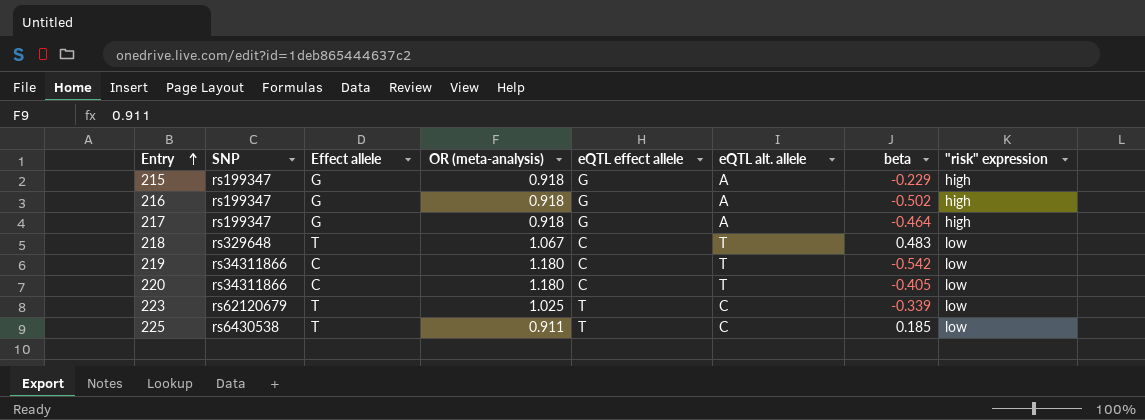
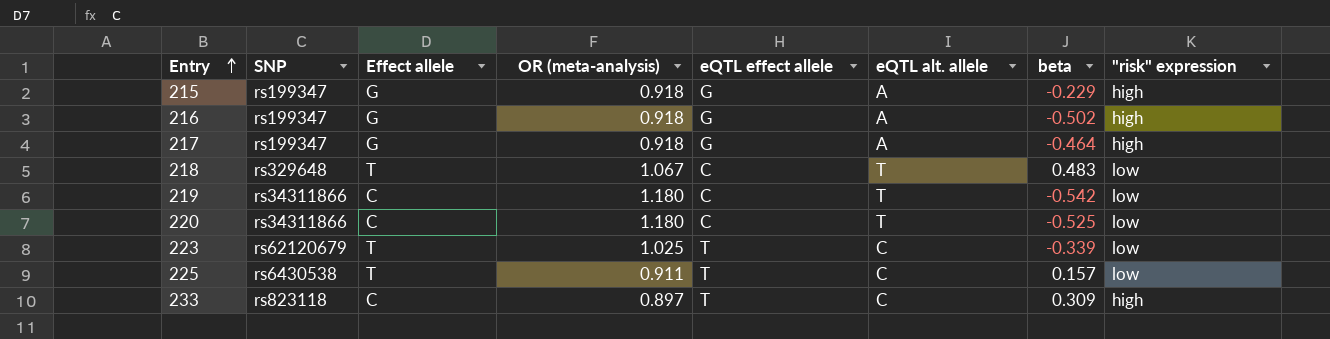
220 | beta: -0.405 -> -0.525
225 | beta: 0.185 -> 0.157
row 233: none -> rs823118 | C | 0.897 | T | C | 0.309 | high

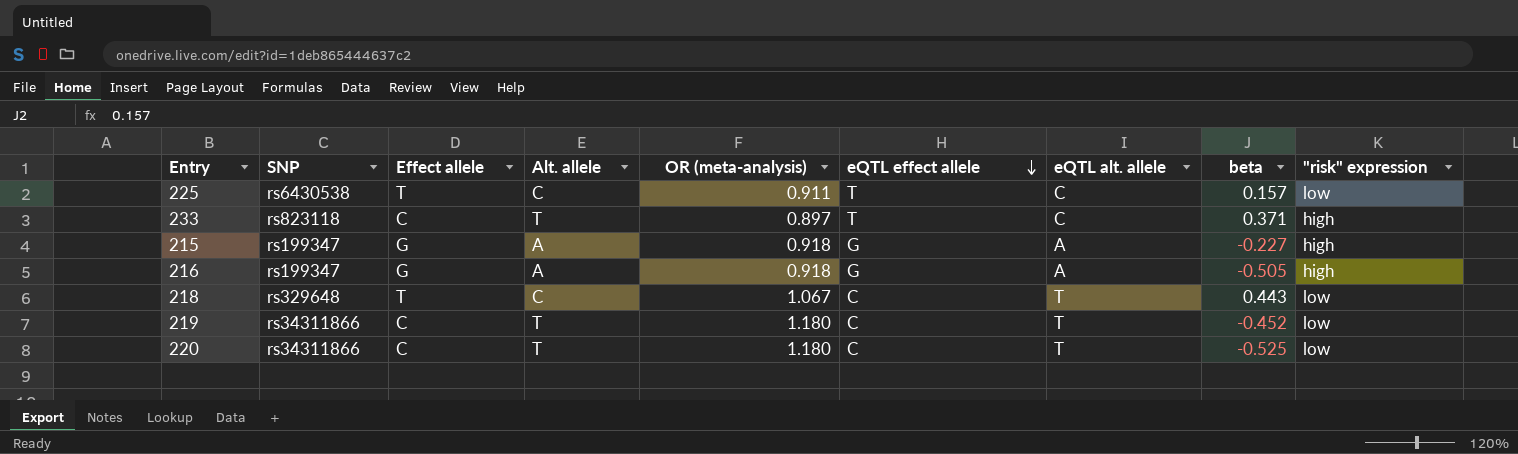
row order: Entry ascending -> eQTL effect allele descending
column Alt. allele | position: none -> 4
row 217: rs199347 | G | 0.918 | G | A | -0.464 | high -> none
row 223: rs62120679 | T | 1.025 | T | C | -0.339 | low -> none
233 | beta: 0.309 -> 0.371
215 | beta: -0.229 -> -0.227
216 | beta: -0.502 -> -0.505
218 | beta: 0.483 -> 0.443
219 | beta: -0.542 -> -0.452

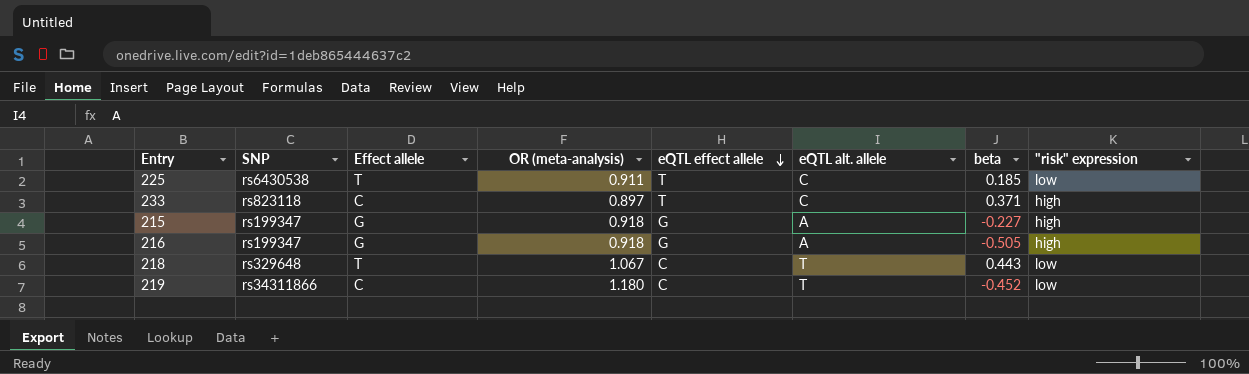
column Alt. allele | position: 4 -> none
row 220: rs34311866 | C | T | 1.180 | C | T | -0.525 | low -> none
225 | beta: 0.157 -> 0.185

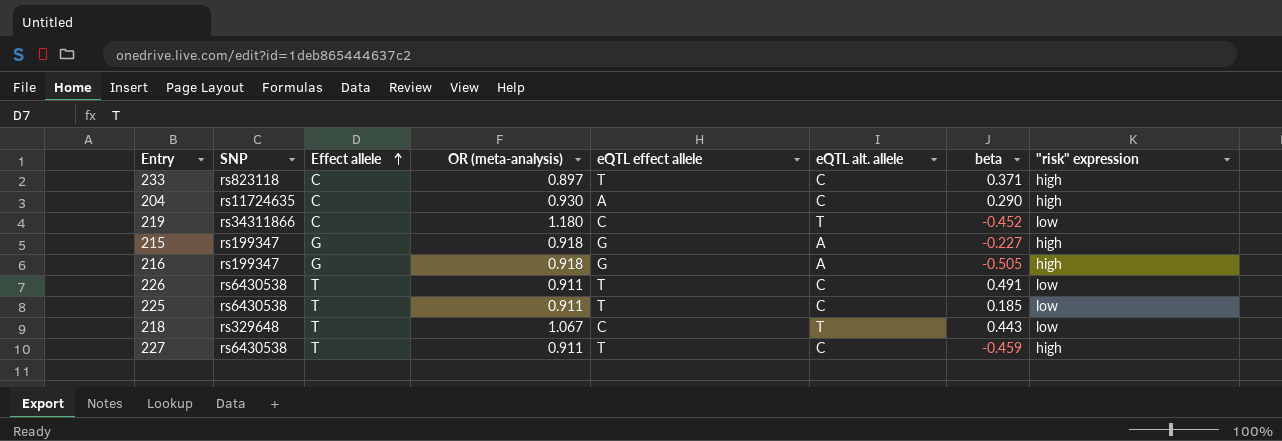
row order: eQTL effect allele descending -> Effect allele ascending
row 204: none -> rs11724635 | C | 0.930 | A | C | 0.290 | high
row 226: none -> rs6430538 | T | 0.911 | T | C | 0.491 | low
row 227: none -> rs6430538 | T | 0.911 | T | C | -0.459 | high

